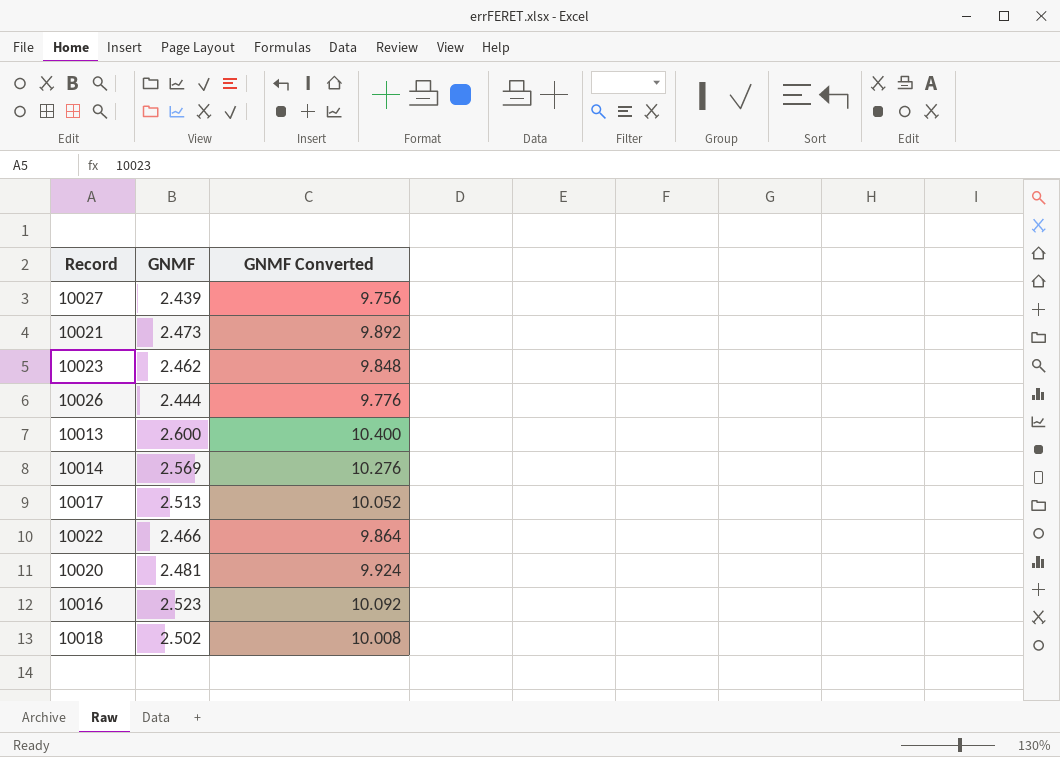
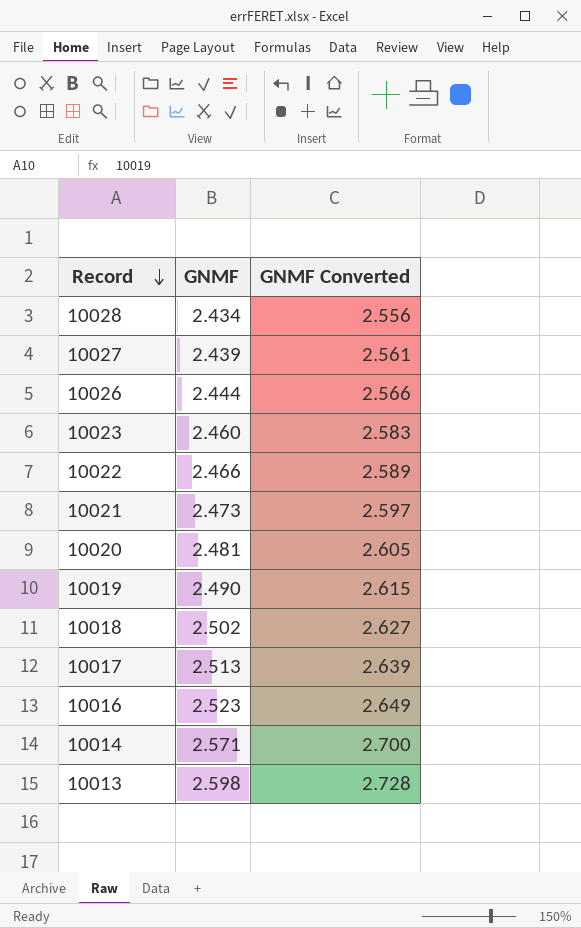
row order: none -> Record descending
column GNMF Converted | formula: [GNMF] * 4 -> [GNMF] * 1.05
row 10028: none -> 2.434 | 2.556
10023 | GNMF: 2.462 -> 2.460
row 10019: none -> 2.490 | 2.615
10014 | GNMF: 2.569 -> 2.571
10013 | GNMF: 2.600 -> 2.598

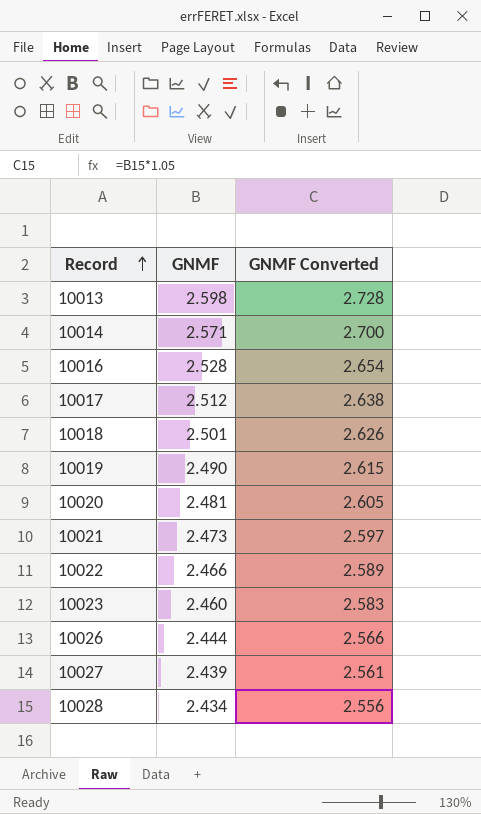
row order: Record descending -> Record ascending
10016 | GNMF: 2.523 -> 2.528
10016 | GNMF Converted: 2.649 -> 2.654
10017 | GNMF: 2.513 -> 2.512
10017 | GNMF Converted: 2.639 -> 2.638
10018 | GNMF: 2.502 -> 2.501
10018 | GNMF Converted: 2.627 -> 2.626

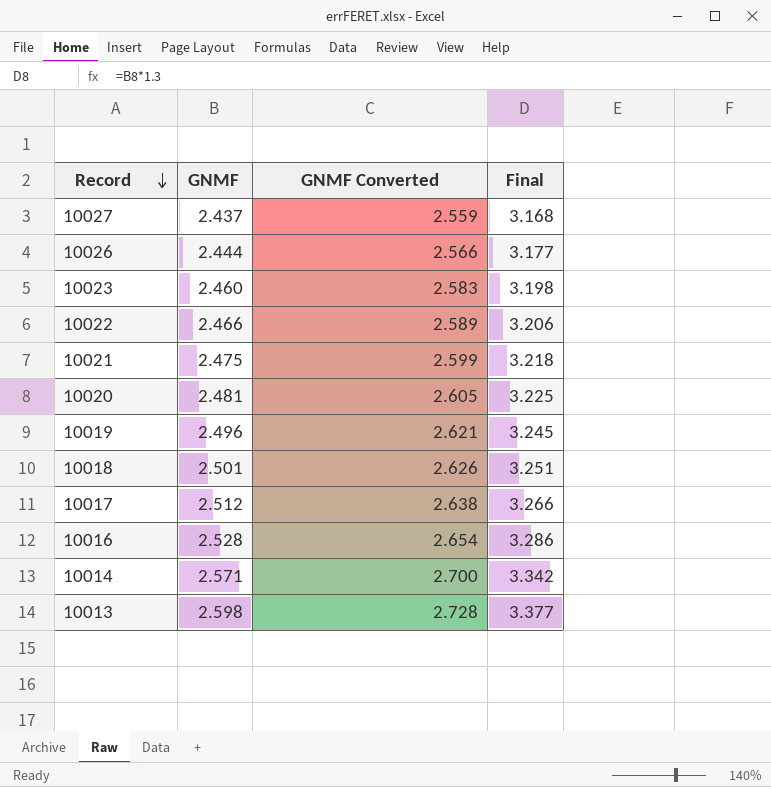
row order: Record ascending -> Record descending
column Final | formula: none -> [GNMF] * 1.3
row 10028: 2.434 | 2.556 -> none
10027 | GNMF: 2.439 -> 2.437
10027 | GNMF Converted: 2.561 -> 2.559
10021 | GNMF: 2.473 -> 2.475
10021 | GNMF Converted: 2.597 -> 2.599
10019 | GNMF: 2.490 -> 2.496
10019 | GNMF Converted: 2.615 -> 2.621

